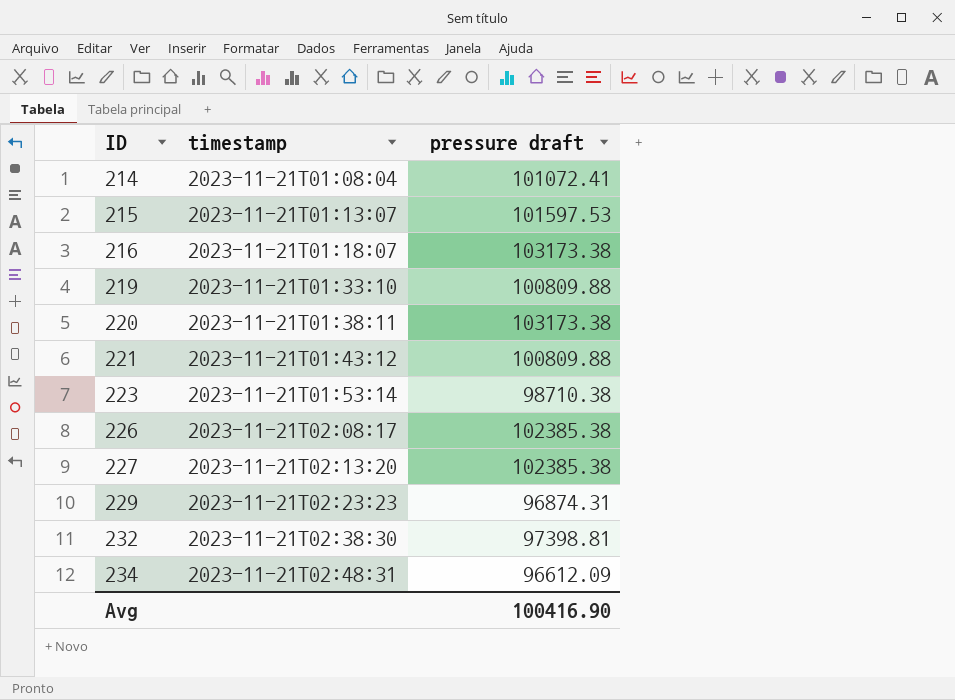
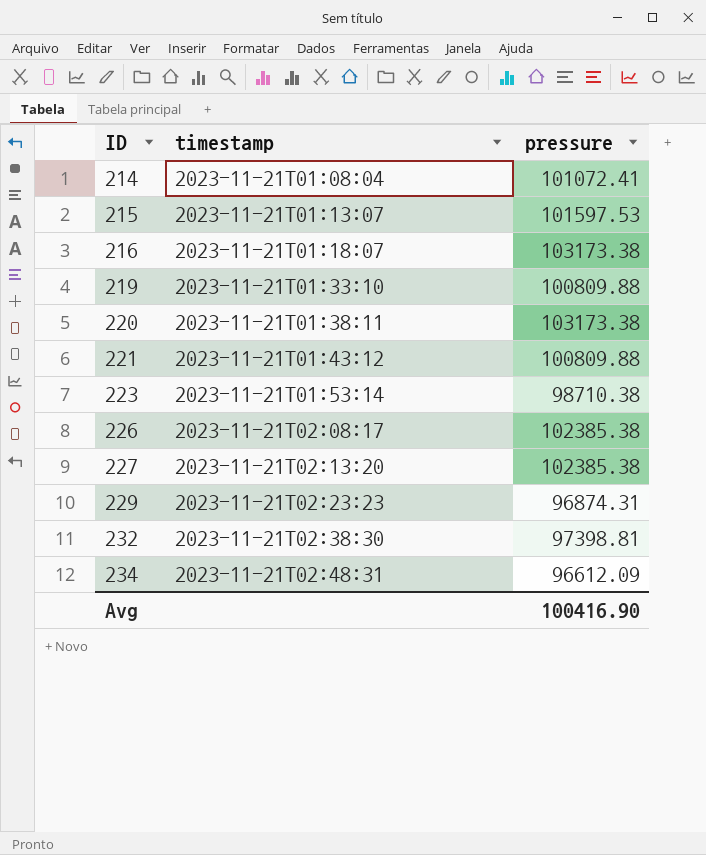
column name: pressure draft -> pressure

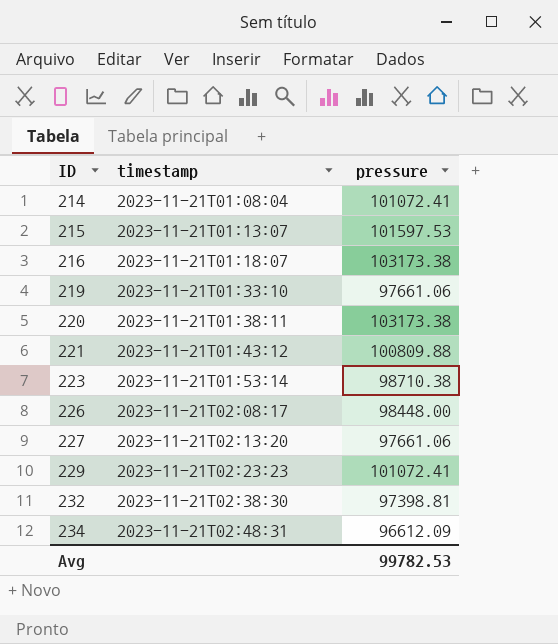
219 | pressure: 100809.88 -> 97661.06
226 | pressure: 102385.38 -> 98448.00
227 | pressure: 102385.38 -> 97661.06
229 | pressure: 96874.31 -> 101072.41
Avg | pressure: 100416.90 -> 99782.53

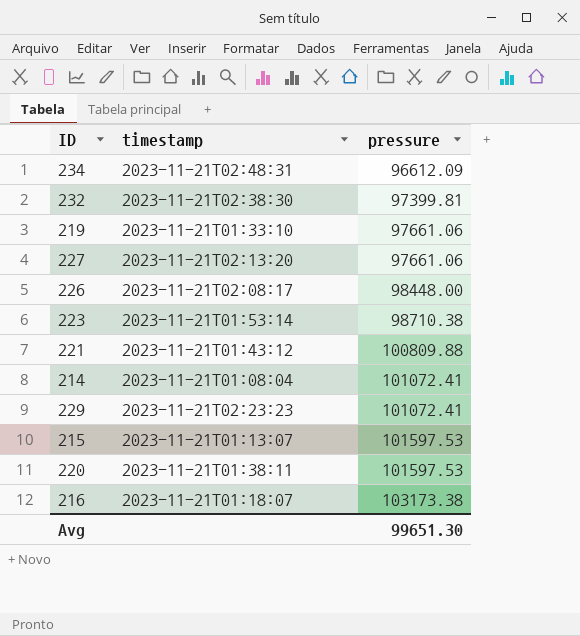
row order: ID ascending -> pressure ascending
232 | pressure: 97398.81 -> 97399.81
220 | pressure: 103173.38 -> 101597.53
Avg | pressure: 99782.53 -> 99651.30

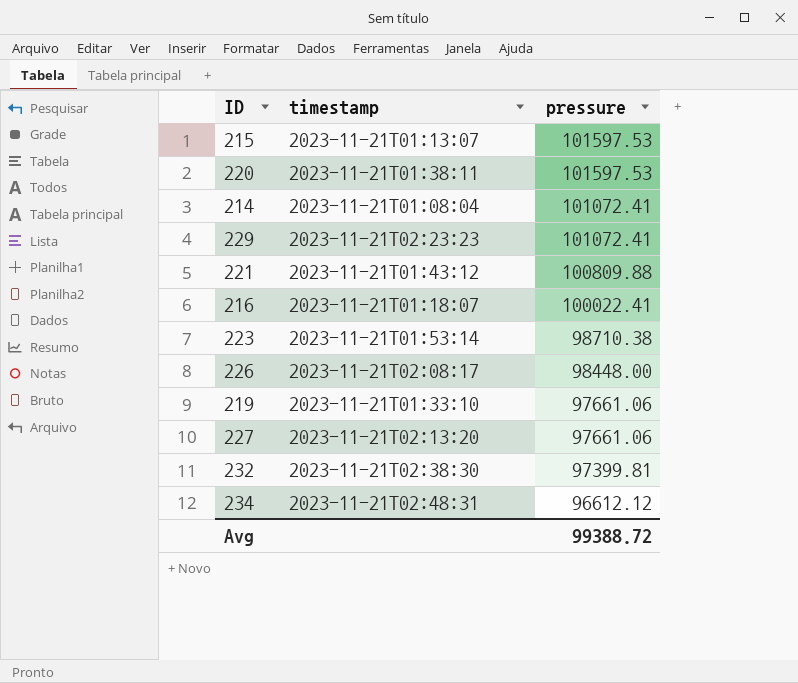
row order: pressure ascending -> pressure descending
216 | pressure: 103173.38 -> 100022.41
234 | pressure: 96612.09 -> 96612.12
Avg | pressure: 99651.30 -> 99388.72

